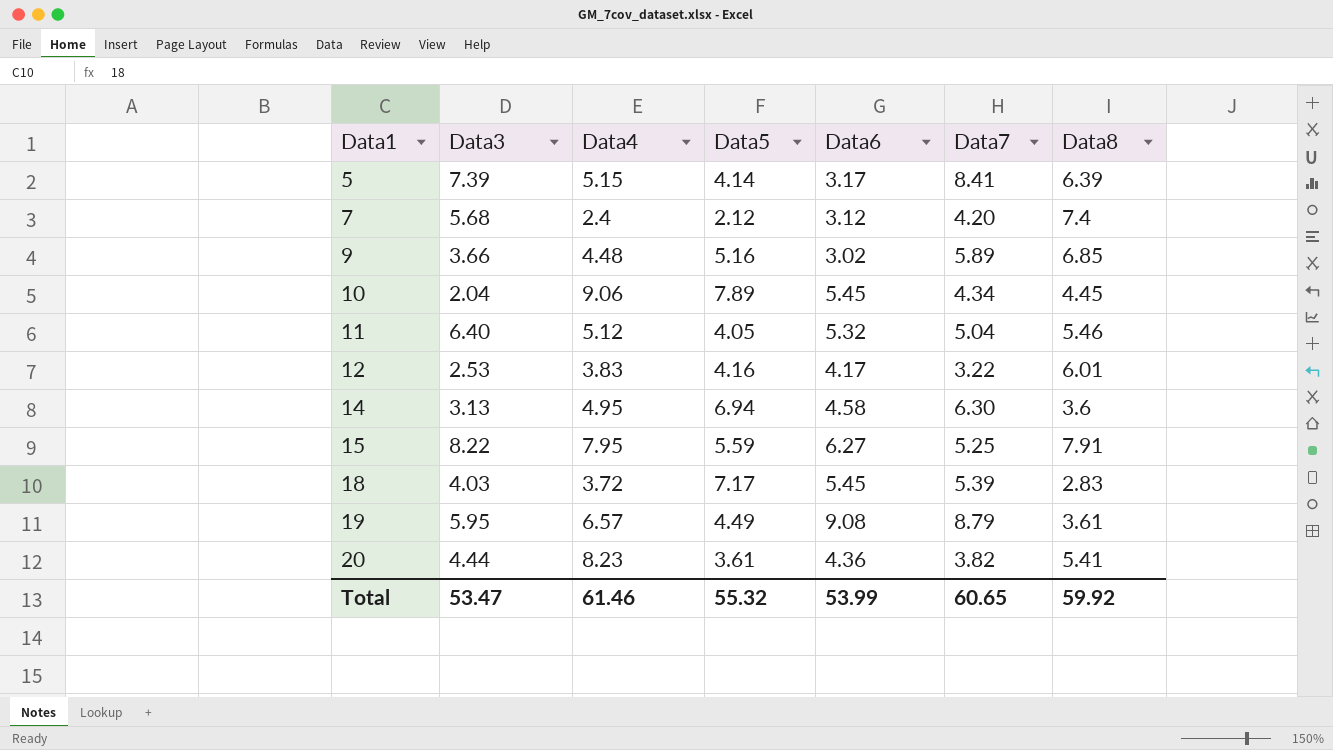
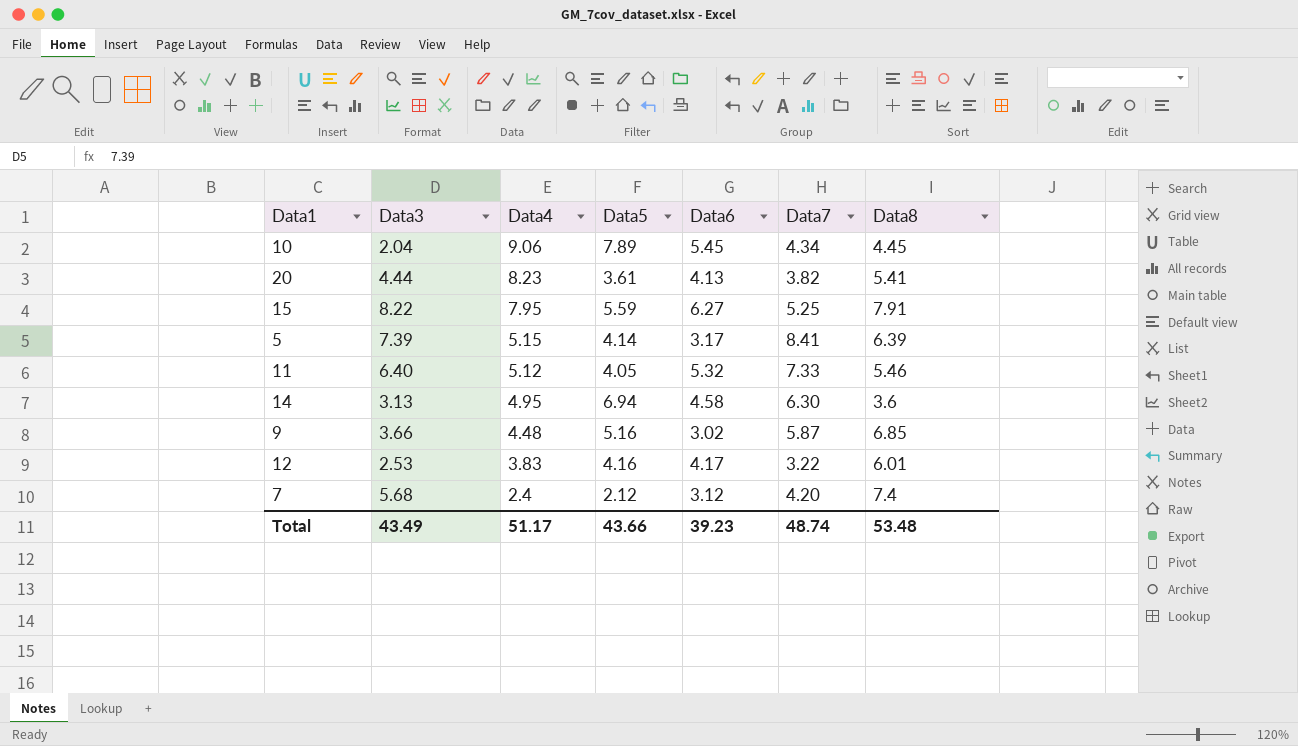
row order: Data1 ascending -> Data4 descending
row 18: 4.03 | 3.72 | 7.17 | 5.45 | 5.39 | 2.83 -> none
row 19: 5.95 | 6.57 | 4.49 | 9.08 | 8.79 | 3.61 -> none
20 | Data6: 4.36 -> 4.13
11 | Data7: 5.04 -> 7.33
9 | Data7: 5.89 -> 5.87
Total | Data3: 53.47 -> 43.49
Total | Data4: 61.46 -> 51.17
Total | Data5: 55.32 -> 43.66
Total | Data6: 53.99 -> 39.23
Total | Data7: 60.65 -> 48.74
Total | Data8: 59.92 -> 53.48

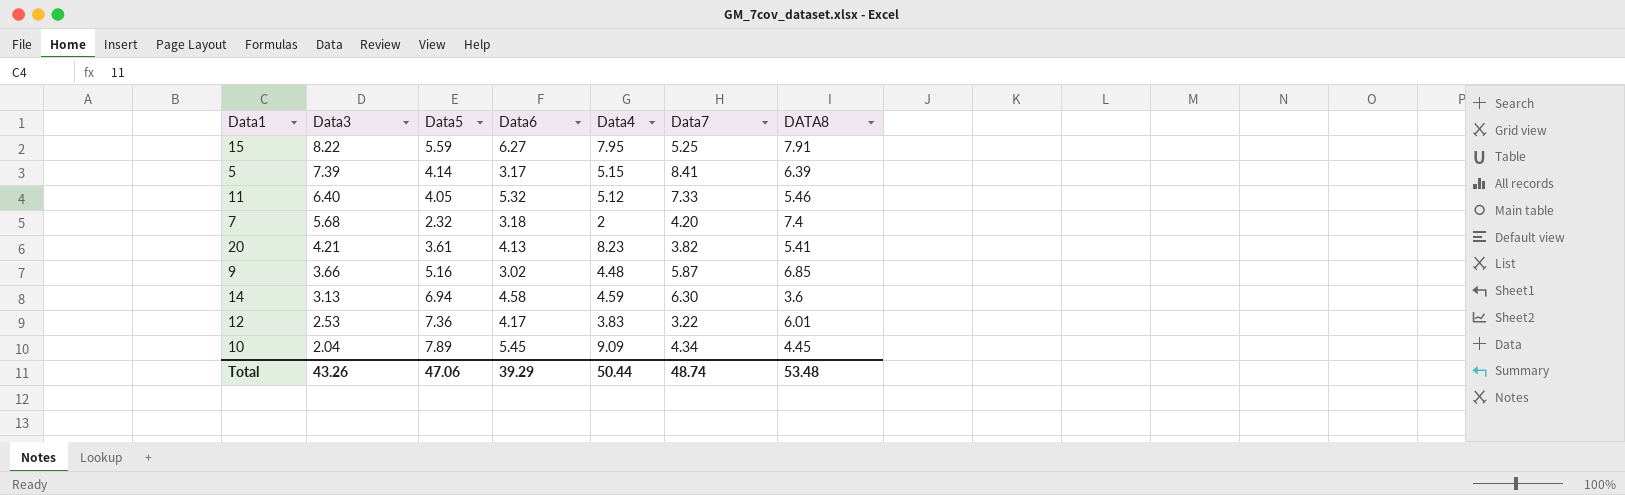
row order: Data4 descending -> Data3 descending
column Data4 | position: 3 -> 5
column name: Data8 -> DATA8
7 | Data5: 2.12 -> 2.32
7 | Data6: 3.12 -> 3.18
7 | Data4: 2.4 -> 2
20 | Data3: 4.44 -> 4.21
14 | Data4: 4.95 -> 4.59
12 | Data5: 4.16 -> 7.36
10 | Data4: 9.06 -> 9.09
Total | Data3: 43.49 -> 43.26
Total | Data5: 43.66 -> 47.06
Total | Data6: 39.23 -> 39.29
Total | Data4: 51.17 -> 50.44

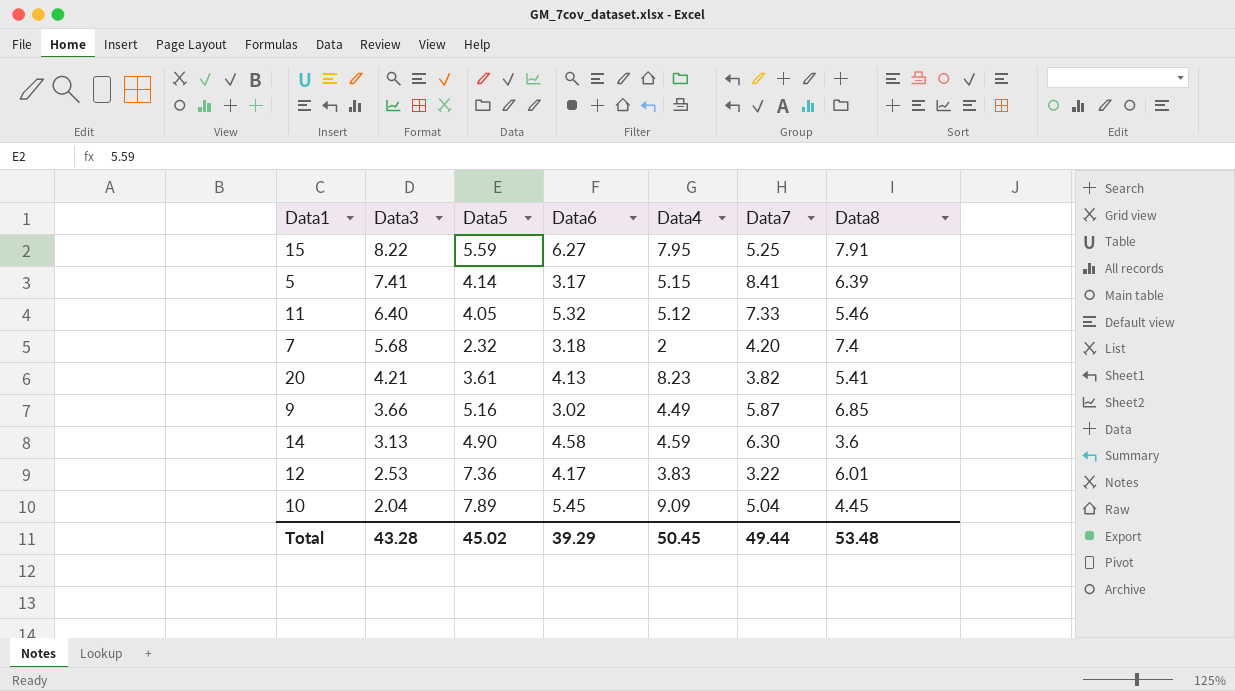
column name: DATA8 -> Data8
5 | Data3: 7.39 -> 7.41
9 | Data4: 4.48 -> 4.49
14 | Data5: 6.94 -> 4.90
10 | Data7: 4.34 -> 5.04
Total | Data3: 43.26 -> 43.28
Total | Data5: 47.06 -> 45.02
Total | Data4: 50.44 -> 50.45
Total | Data7: 48.74 -> 49.44

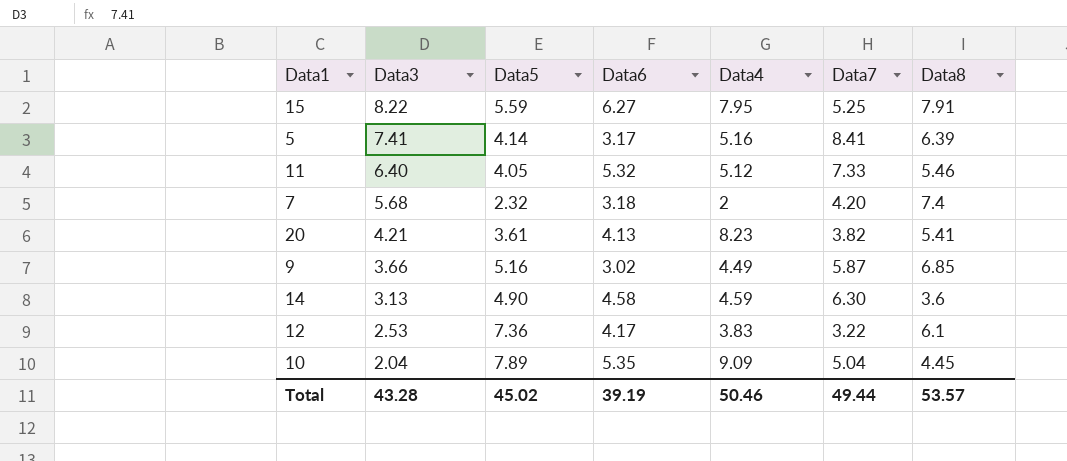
5 | Data4: 5.15 -> 5.16
12 | Data8: 6.01 -> 6.1
10 | Data6: 5.45 -> 5.35
Total | Data6: 39.29 -> 39.19
Total | Data4: 50.45 -> 50.46
Total | Data8: 53.48 -> 53.57

